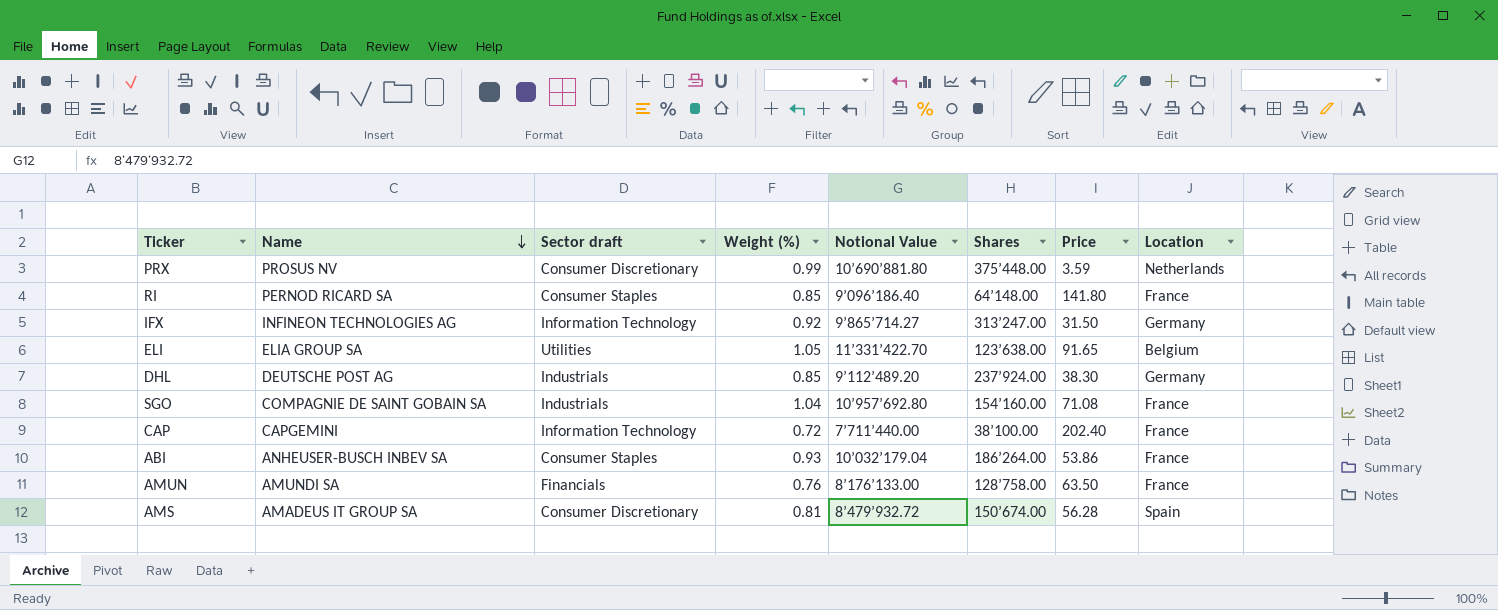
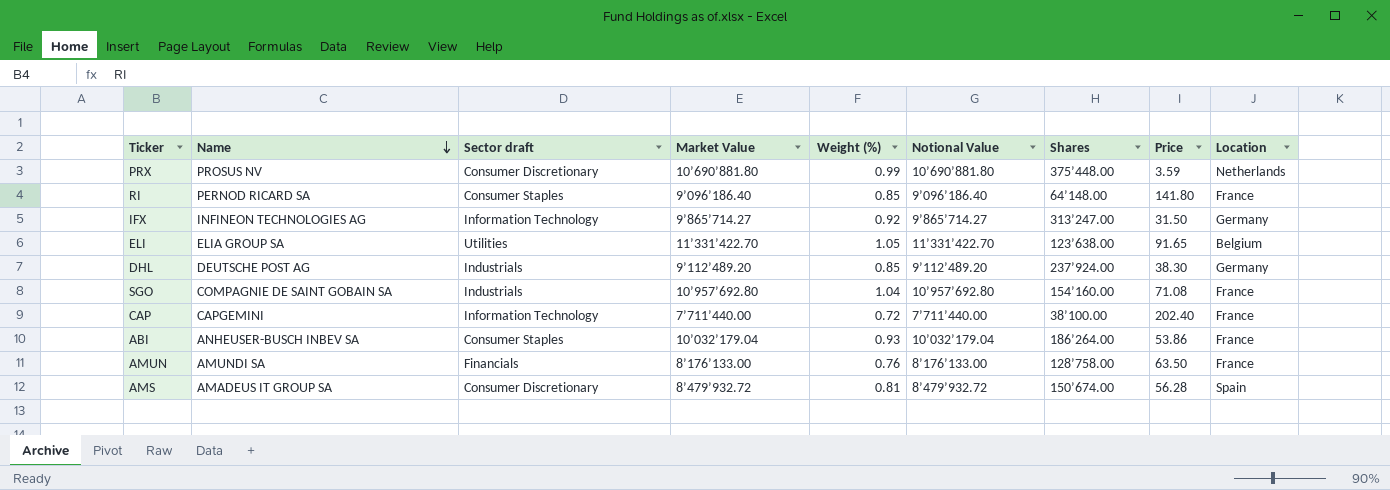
column Market Value | position: none -> 4

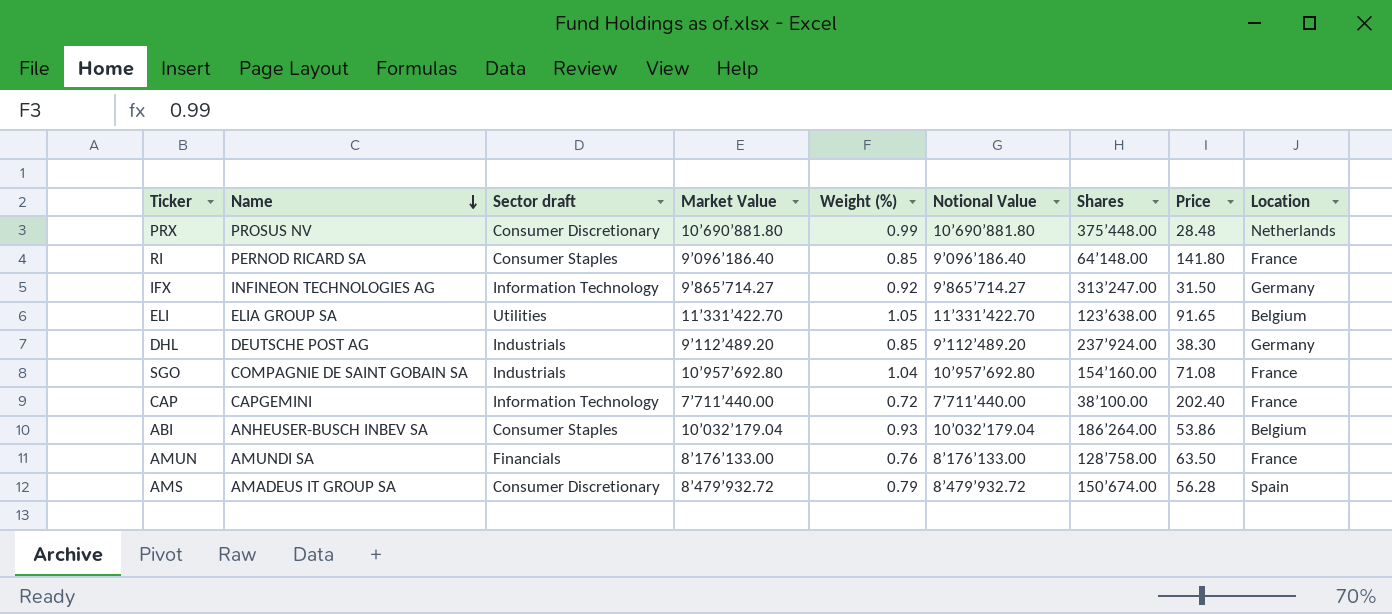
PRX | Price: 3.59 -> 28.48
ABI | Location: France -> Belgium
AMS | Weight (%): 0.81 -> 0.79

